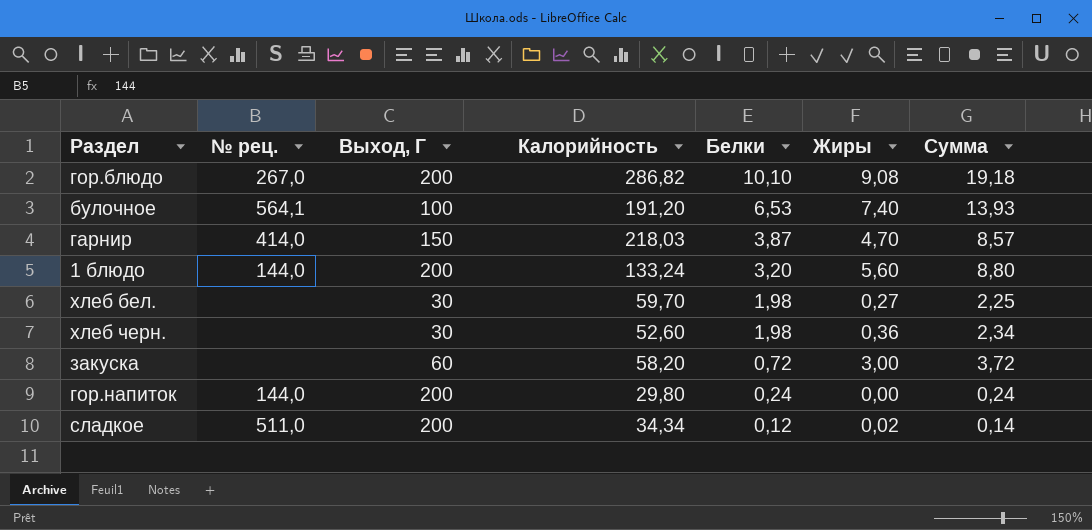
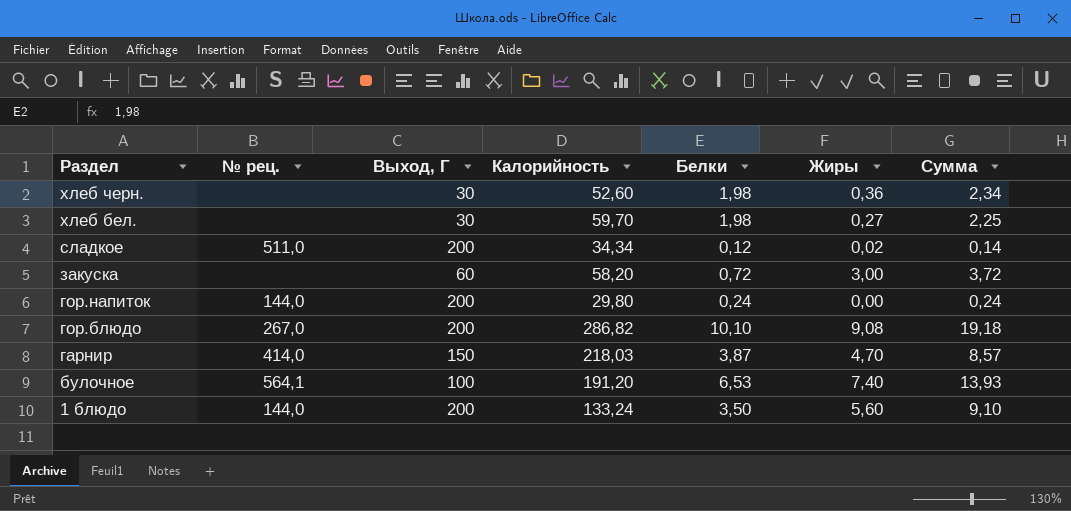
row order: Белки descending -> Раздел descending
1 блюдо | Белки: 3,20 -> 3,50
1 блюдо | Сумма: 8,80 -> 9,10

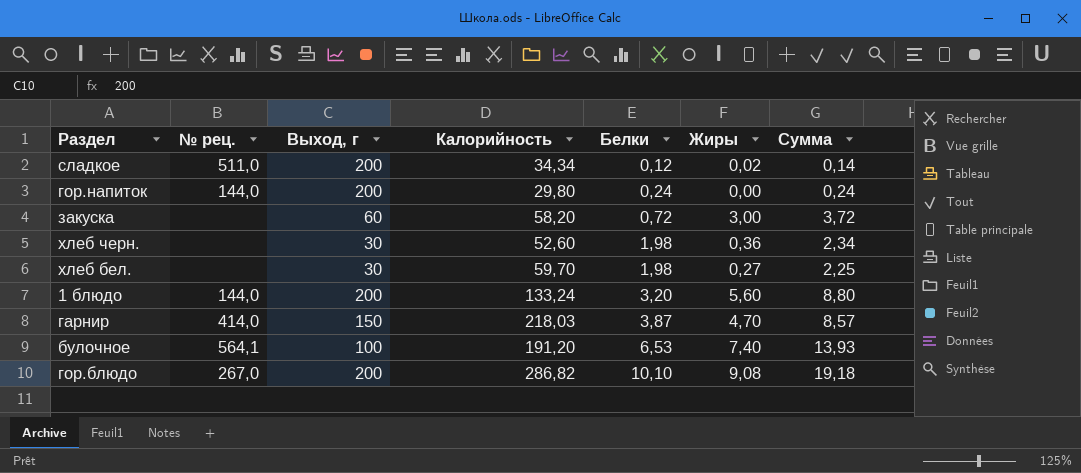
row order: Раздел descending -> Белки ascending
column name: Выход, Г -> Выход, г
1 блюдо | Белки: 3,50 -> 3,20
1 блюдо | Сумма: 9,10 -> 8,80

